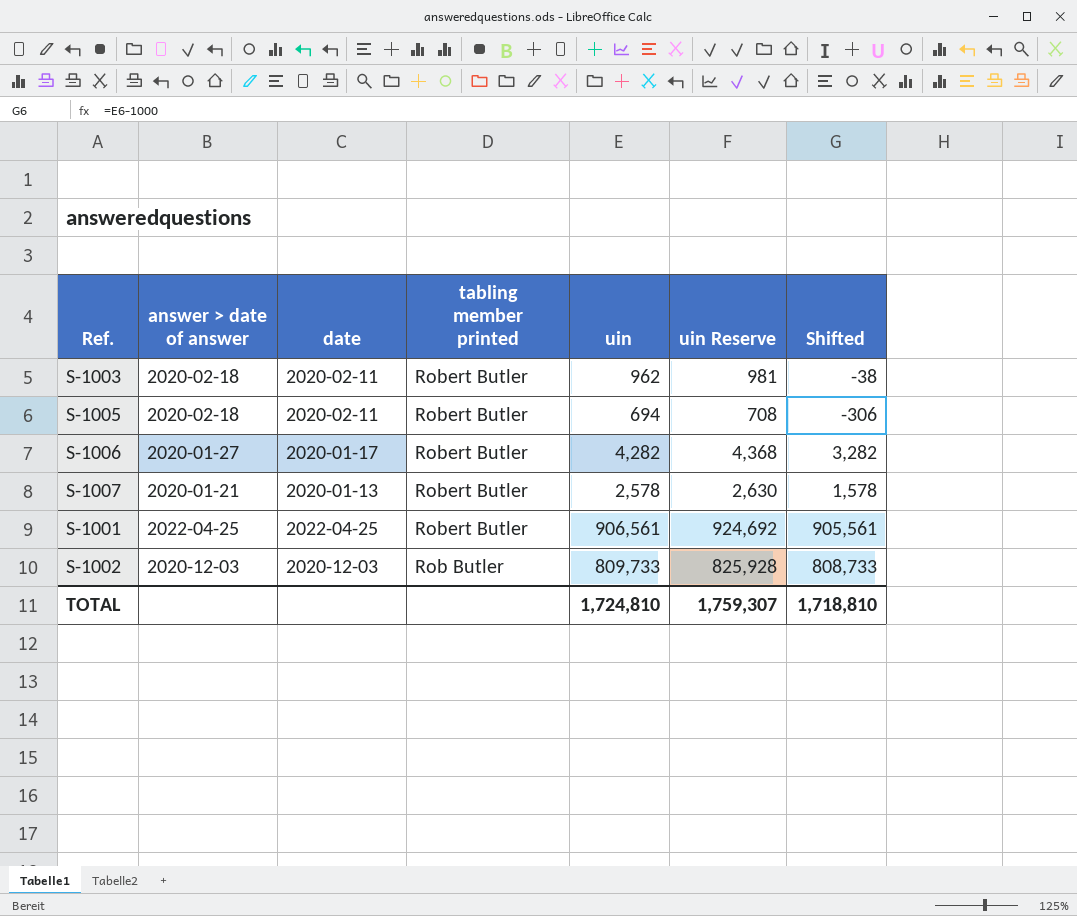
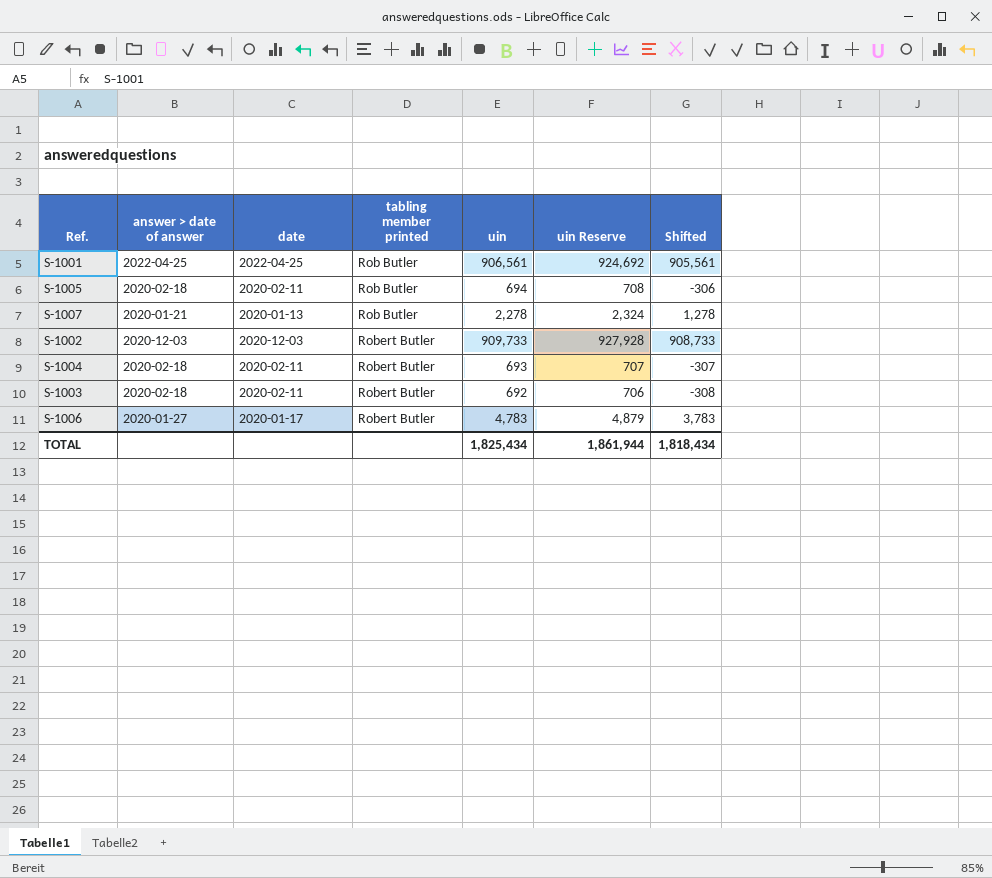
row order: tabling member printed descending -> tabling member printed ascending
S-1001 | tabling member printed: Robert Butler -> Rob Butler
S-1005 | tabling member printed: Robert Butler -> Rob Butler
S-1007 | tabling member printed: Robert Butler -> Rob Butler
S-1007 | uin: 2,578 -> 2,278
S-1007 | uin Reserve: 2,630 -> 2,324
S-1007 | Shifted: 1,578 -> 1,278
S-1002 | tabling member printed: Rob Butler -> Robert Butler
S-1002 | uin: 809,733 -> 909,733
S-1002 | uin Reserve: 825,928 -> 927,928
S-1002 | Shifted: 808,733 -> 908,733
row S-1004: none -> 2020-02-18 | 2020-02-11 | Robert Butler | 693 | 707 | -307
S-1003 | uin: 962 -> 692
S-1003 | uin Reserve: 981 -> 706
S-1003 | Shifted: -38 -> -308
S-1006 | uin: 4,282 -> 4,783
S-1006 | uin Reserve: 4,368 -> 4,879
S-1006 | Shifted: 3,282 -> 3,783
TOTAL | uin: 1,724,810 -> 1,825,434
TOTAL | uin Reserve: 1,759,307 -> 1,861,944
TOTAL | Shifted: 1,718,810 -> 1,818,434

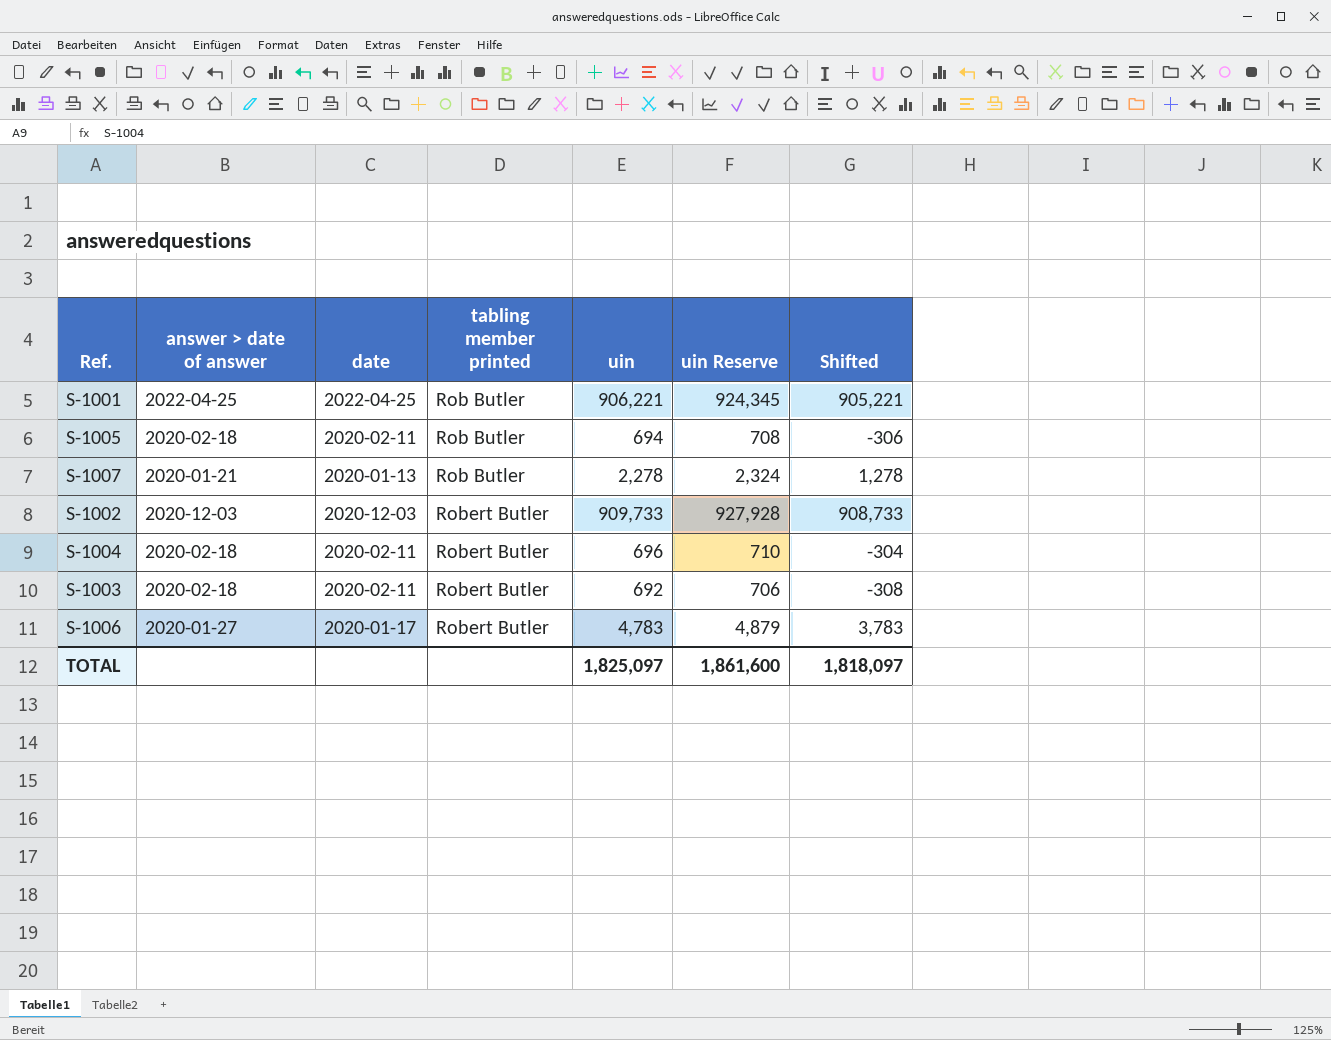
S-1001 | uin: 906,561 -> 906,221
S-1001 | uin Reserve: 924,692 -> 924,345
S-1001 | Shifted: 905,561 -> 905,221
S-1004 | uin: 693 -> 696
S-1004 | uin Reserve: 707 -> 710
S-1004 | Shifted: -307 -> -304
TOTAL | uin: 1,825,434 -> 1,825,097
TOTAL | uin Reserve: 1,861,944 -> 1,861,600
TOTAL | Shifted: 1,818,434 -> 1,818,097

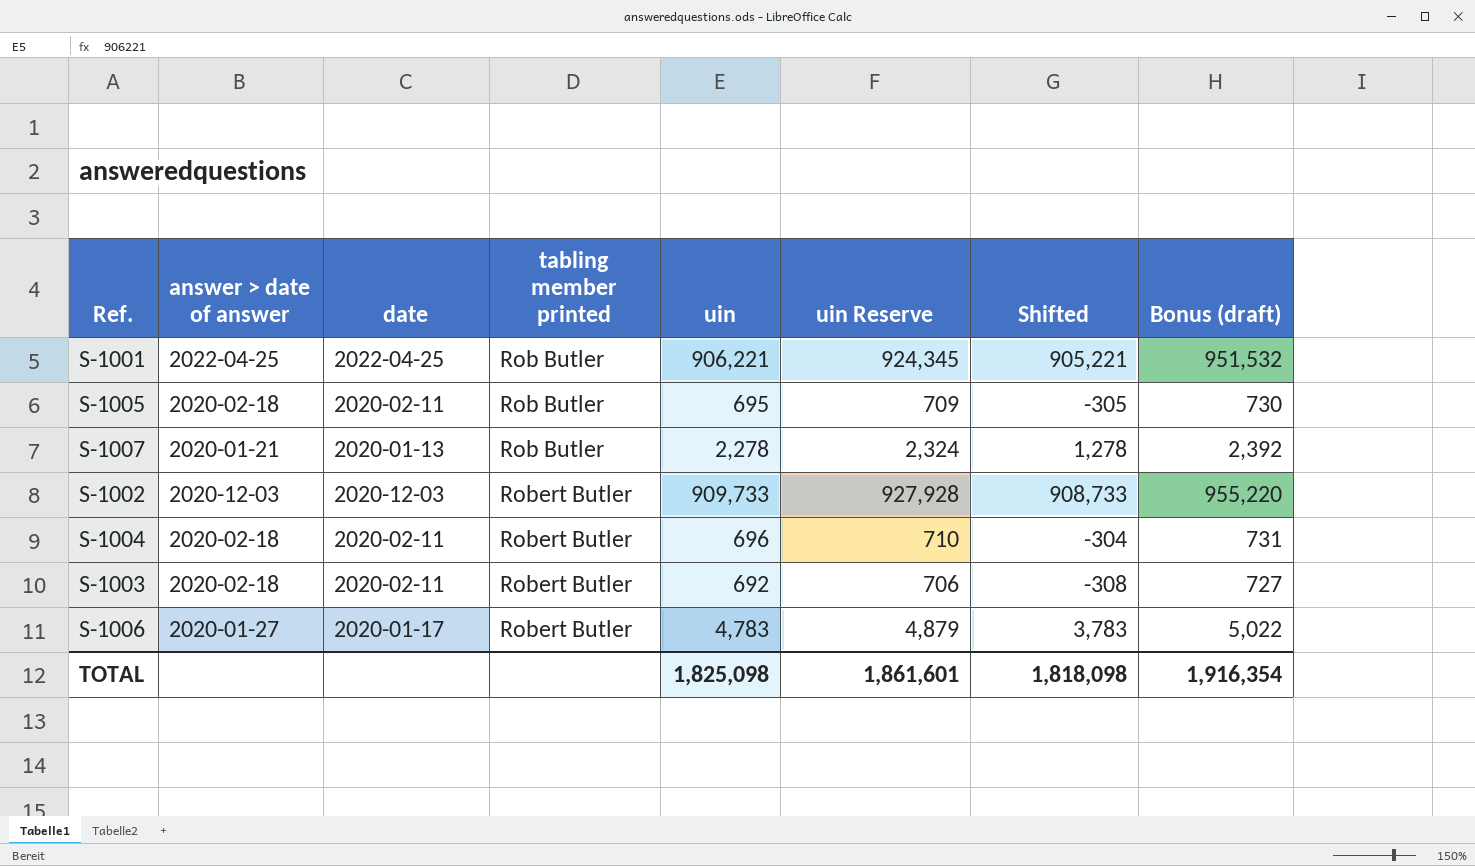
column Bonus (draft) | formula: none -> [uin] * 1.05
S-1005 | uin: 694 -> 695
S-1005 | uin Reserve: 708 -> 709
S-1005 | Shifted: -306 -> -305
TOTAL | uin: 1,825,097 -> 1,825,098
TOTAL | uin Reserve: 1,861,600 -> 1,861,601
TOTAL | Shifted: 1,818,097 -> 1,818,098

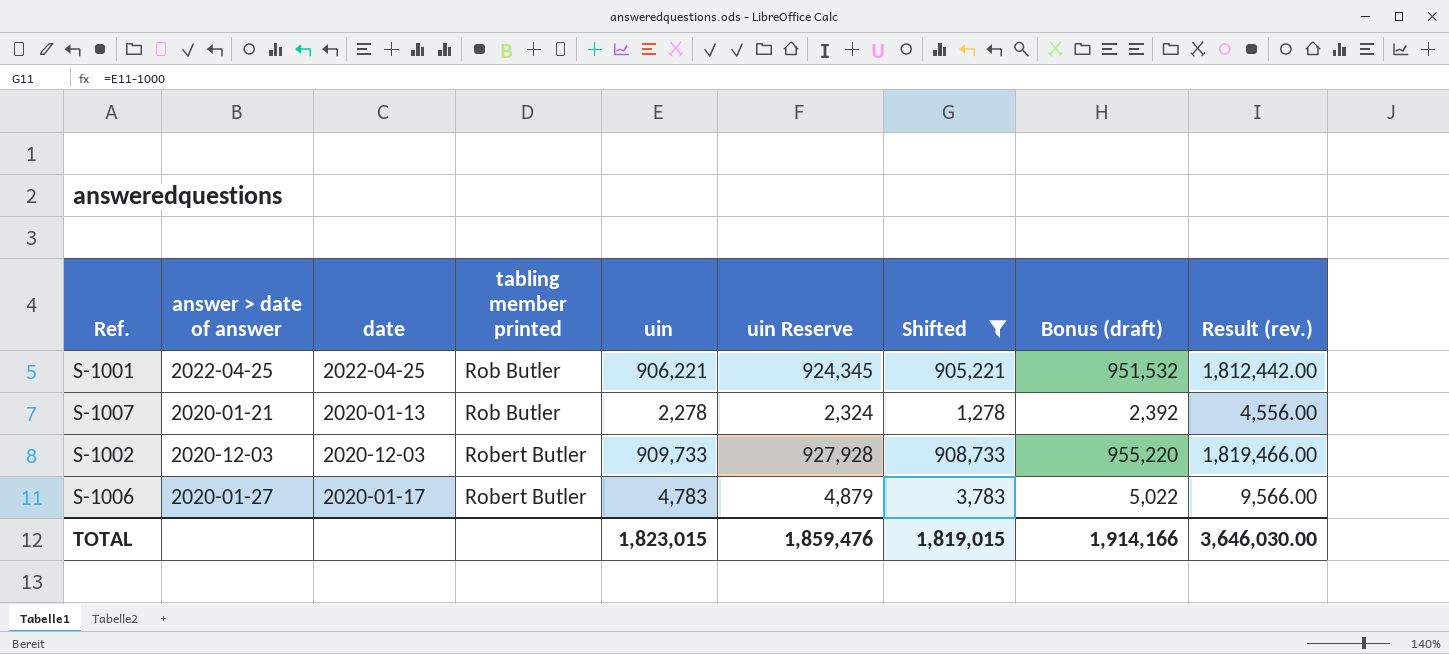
filter: none -> Shifted >= 1,278
column Result (rev.) | formula: none -> [uin] * 2
TOTAL | uin: 1,825,098 -> 1,823,015
TOTAL | uin Reserve: 1,861,601 -> 1,859,476
TOTAL | Shifted: 1,818,098 -> 1,819,015
TOTAL | Bonus (draft): 1,916,354 -> 1,914,166

